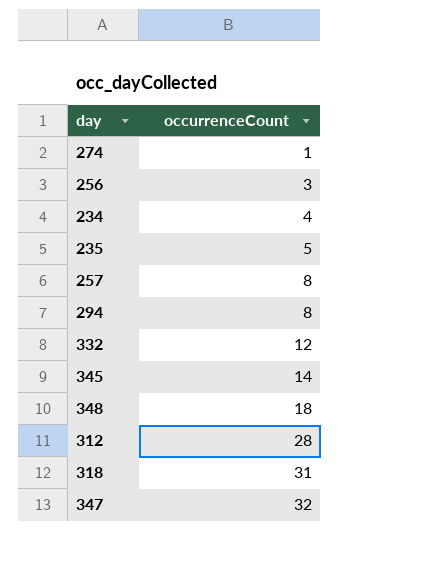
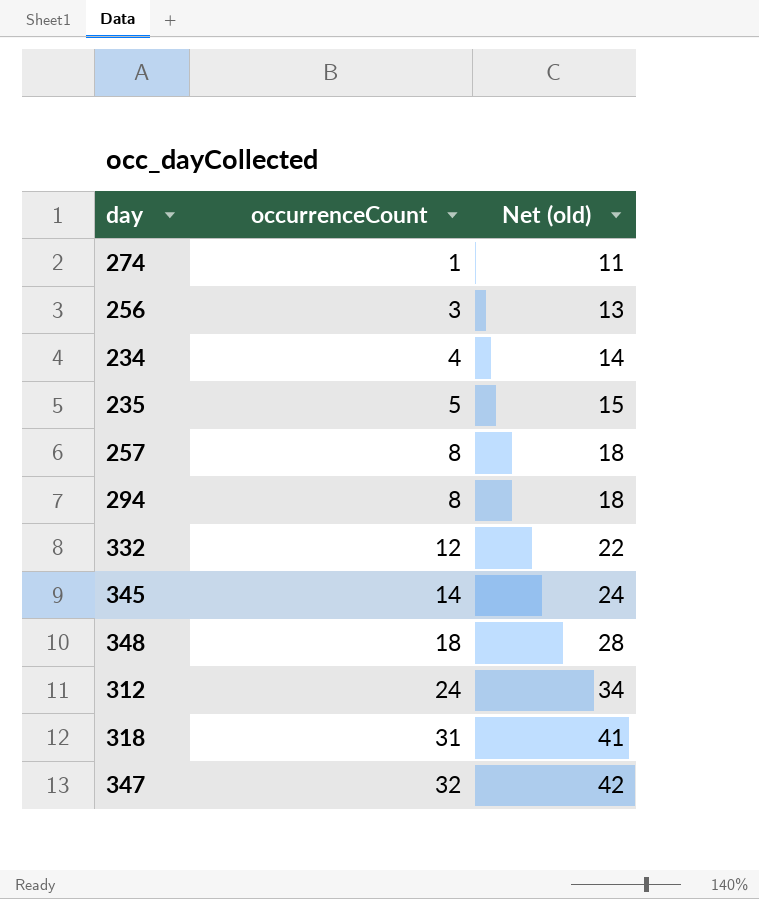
column Net (old) | formula: none -> [occurrenceCount] + 10
312 | occurrenceCount: 28 -> 24

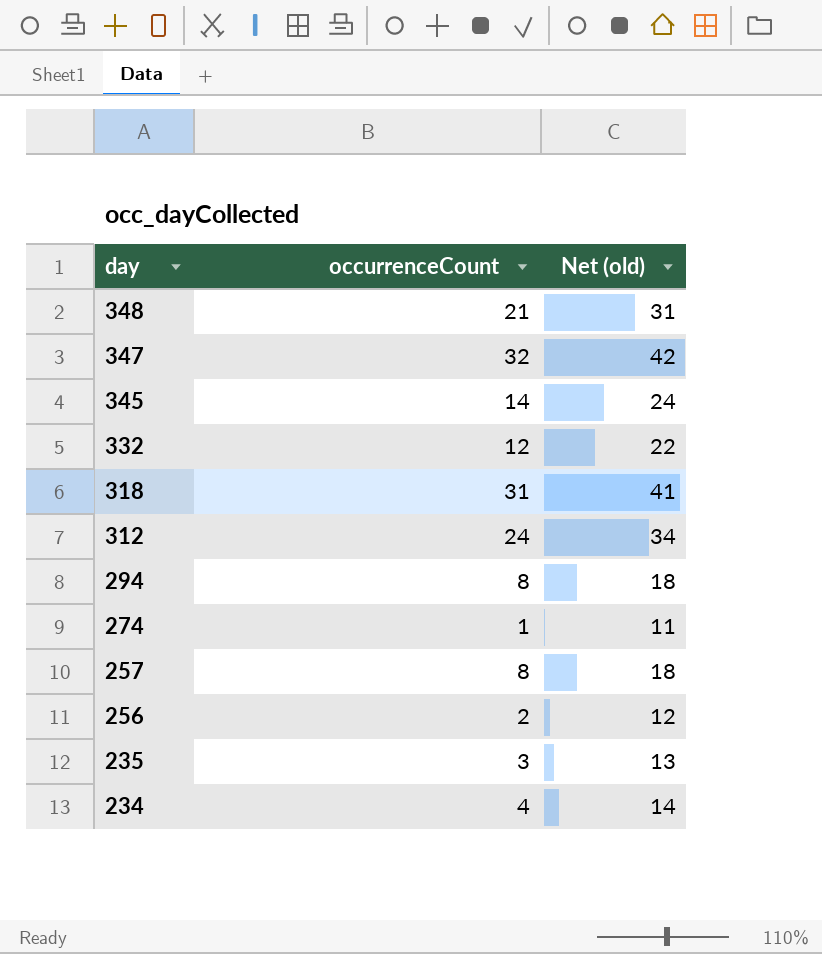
row order: occurrenceCount ascending -> day descending
348 | occurrenceCount: 18 -> 21
348 | Net (old): 28 -> 31
256 | occurrenceCount: 3 -> 2
256 | Net (old): 13 -> 12
235 | occurrenceCount: 5 -> 3
235 | Net (old): 15 -> 13

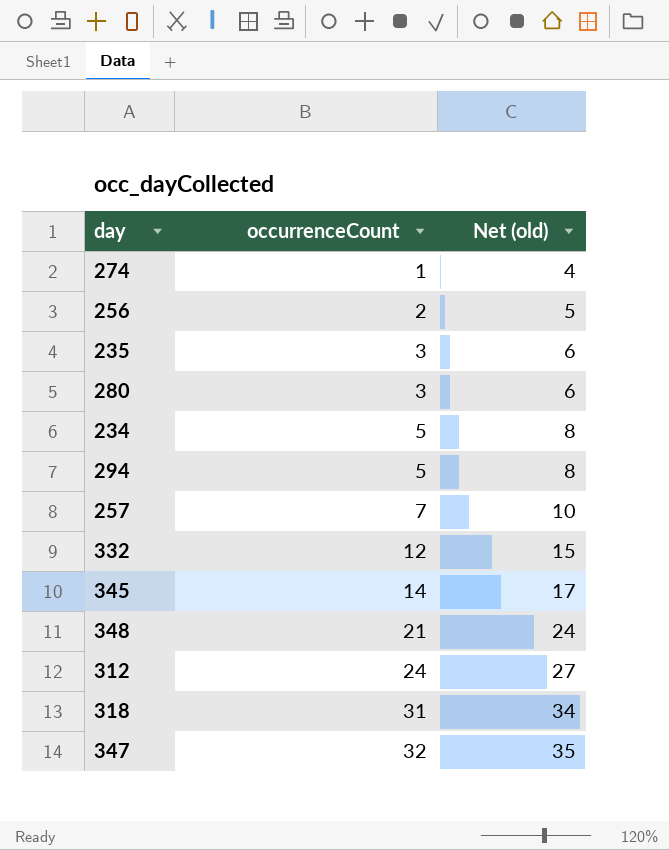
row order: day descending -> occurrenceCount ascending
column Net (old) | formula: [occurrenceCount] + 10 -> [occurrenceCount] + 3
row 280: none -> 3 | 6
234 | occurrenceCount: 4 -> 5
294 | occurrenceCount: 8 -> 5
257 | occurrenceCount: 8 -> 7

